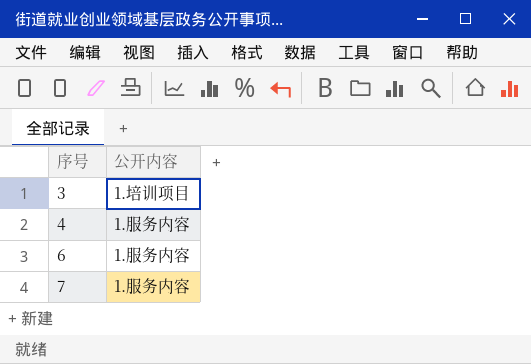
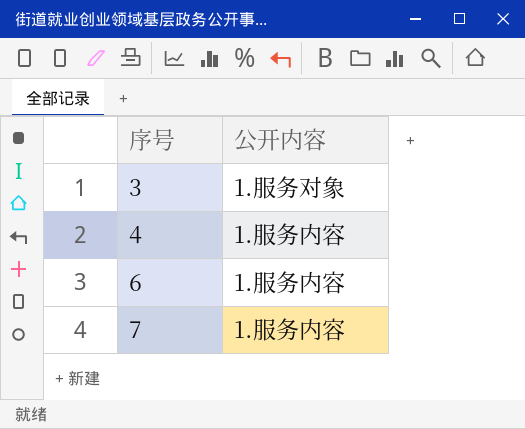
3 | 公开内容: 1.培训项目 -> 1.服务对象

